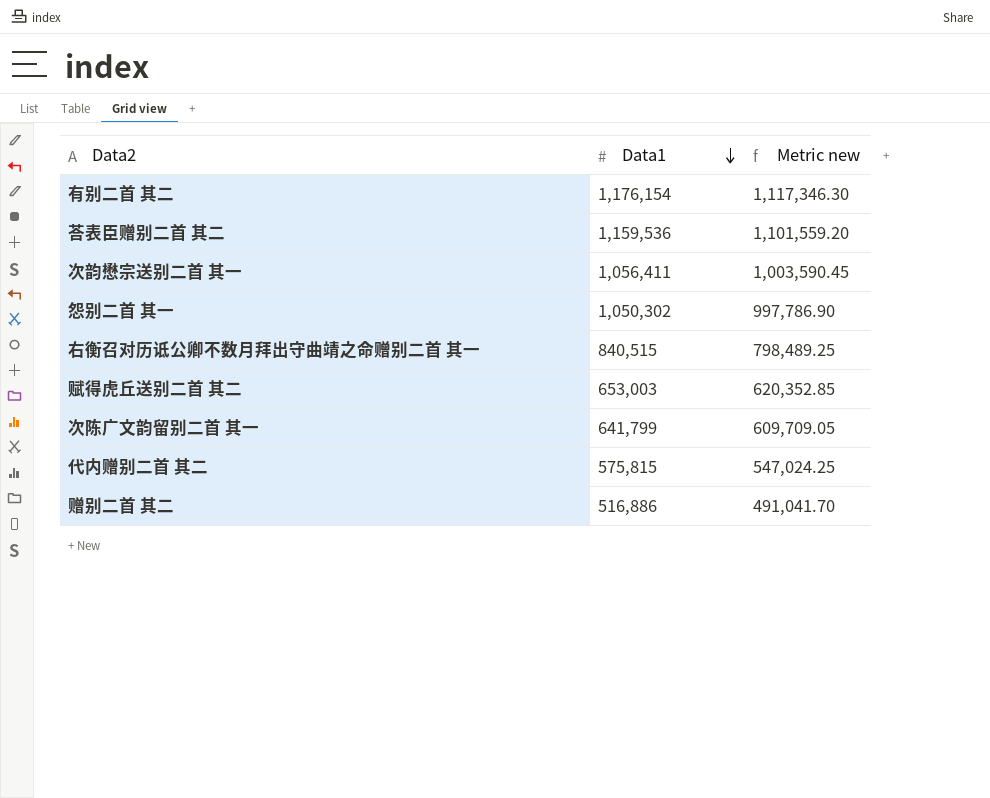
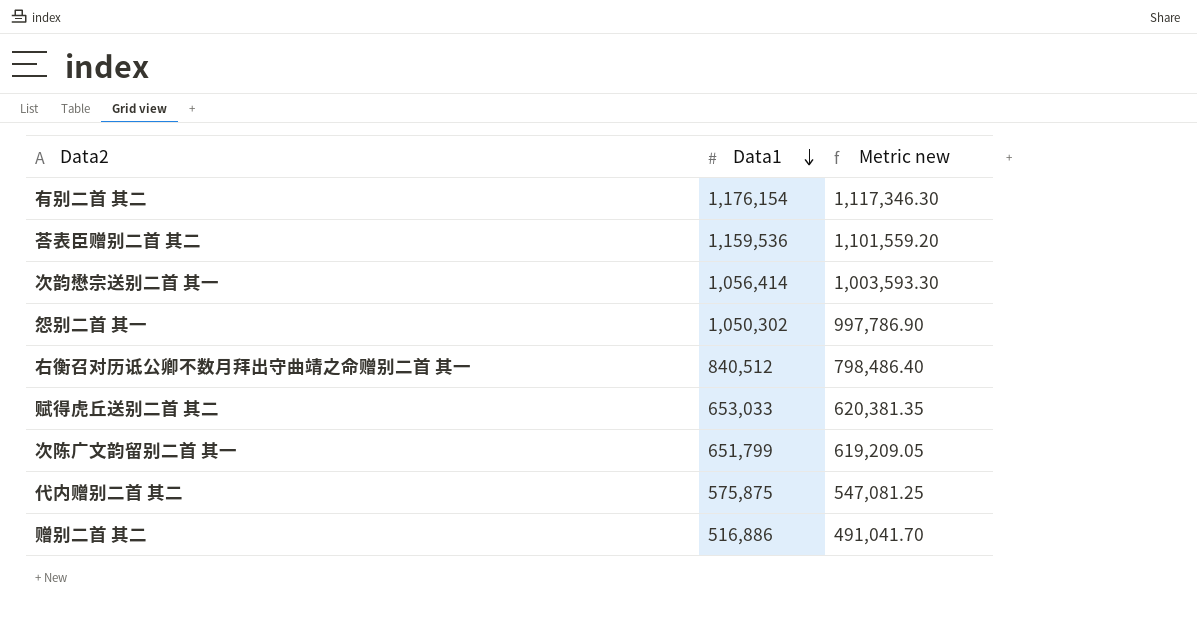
次韵懋宗送别二首 其一 | Data1: 1,056,411 -> 1,056,414
次韵懋宗送别二首 其一 | Metric new: 1,003,590.45 -> 1,003,593.30
右衡召对历诋公卿不数月拜出守曲靖之命赠别二首 其一 | Data1: 840,515 -> 840,512
右衡召对历诋公卿不数月拜出守曲靖之命赠别二首 其一 | Metric new: 798,489.25 -> 798,486.40
赋得虎丘送别二首 其二 | Data1: 653,003 -> 653,033
赋得虎丘送别二首 其二 | Metric new: 620,352.85 -> 620,381.35
次陈广文韵留别二首 其一 | Data1: 641,799 -> 651,799
次陈广文韵留别二首 其一 | Metric new: 609,709.05 -> 619,209.05
代内赠别二首 其二 | Data1: 575,815 -> 575,875
代内赠别二首 其二 | Metric new: 547,024.25 -> 547,081.25

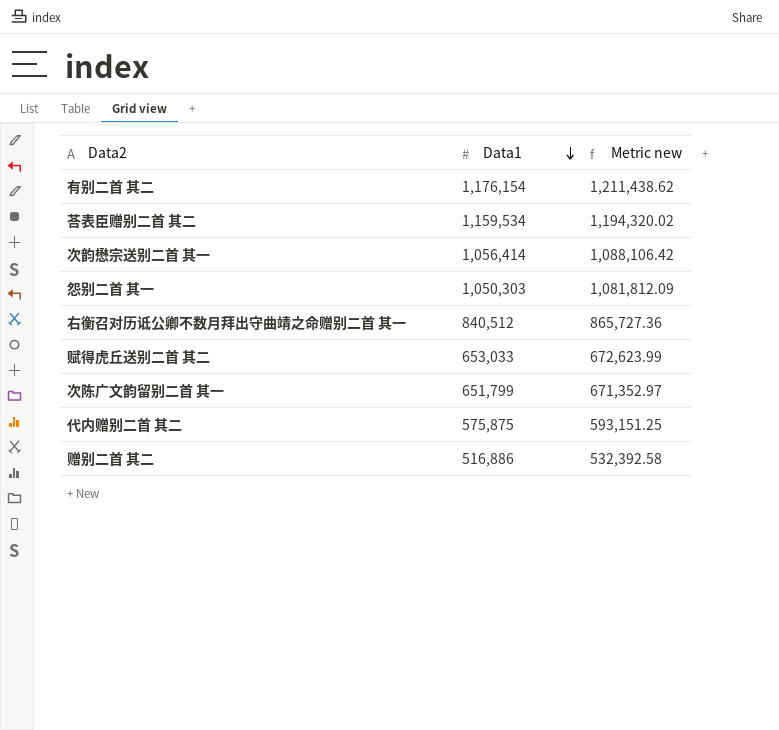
column Metric new | formula: [Data1] * 0.95 -> [Data1] * 1.03
荅表臣赠别二首 其二 | Data1: 1,159,536 -> 1,159,534
怨别二首 其一 | Data1: 1,050,302 -> 1,050,303

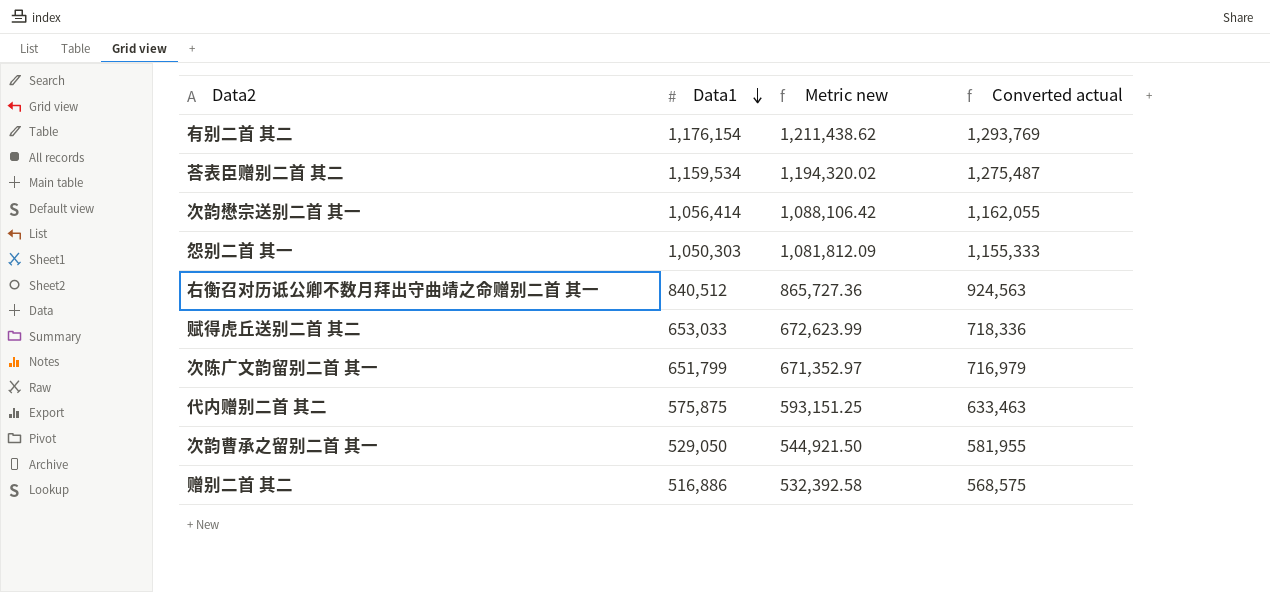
column Converted actual | formula: none -> [Data1] * 1.1
row 次韵曹承之留别二首 其一: none -> 529,050 | 544,921.50 | 581,955

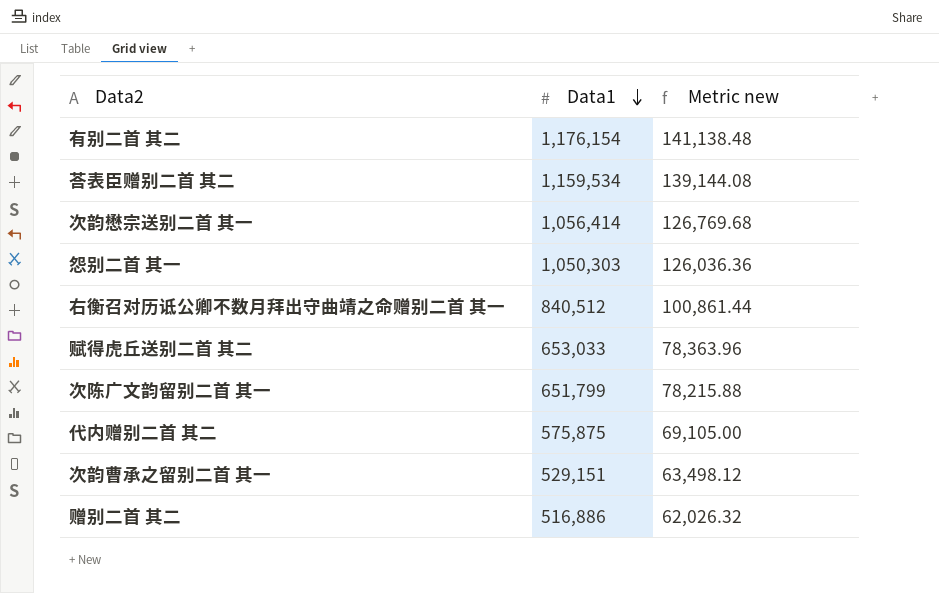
column Converted actual | formula: [Data1] * 1.1 -> none
column Metric new | formula: [Data1] * 1.03 -> [Data1] * 0.12
次韵曹承之留别二首 其一 | Data1: 529,050 -> 529,151

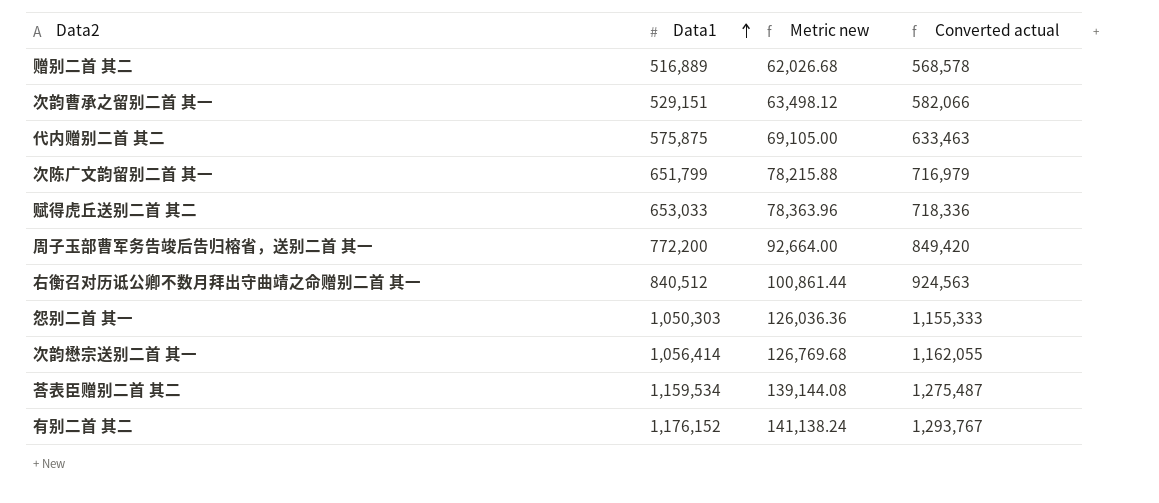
row order: Data1 descending -> Data1 ascending
column Converted actual | formula: none -> [Data1] * 1.1
赠别二首 其二 | Data1: 516,886 -> 516,889
赠别二首 其二 | Metric new: 62,026.32 -> 62,026.68
row 周子玉部曹军务告竣后告归榕省，送别二首 其一: none -> 772,200 | 92,664.00 | 849,420
有别二首 其二 | Data1: 1,176,154 -> 1,176,152
有别二首 其二 | Metric new: 141,138.48 -> 141,138.24

